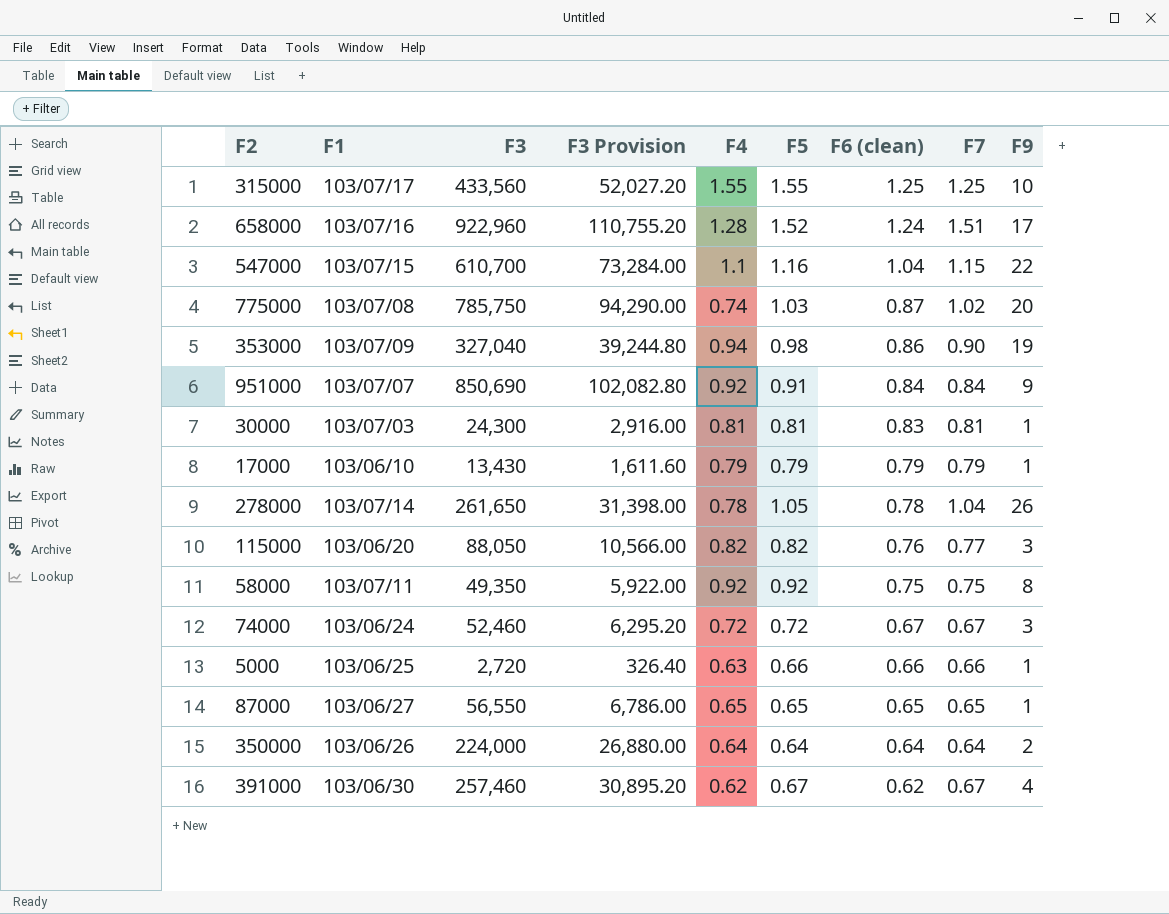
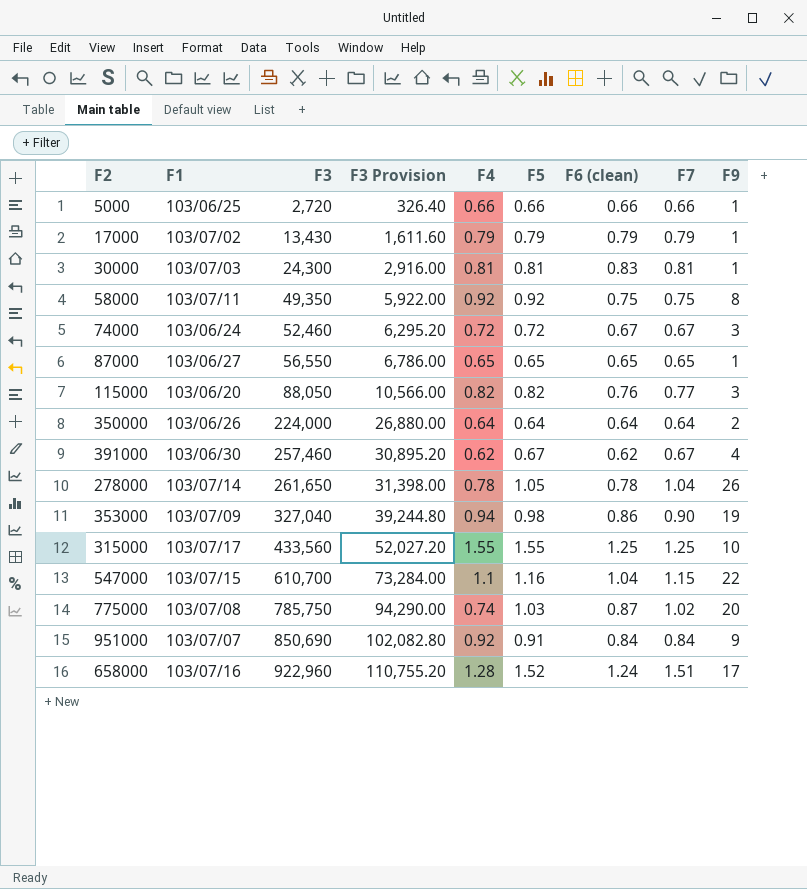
row order: F6 (clean) descending -> F3 ascending
5000 | F4: 0.63 -> 0.66
17000 | F1: 103/06/10 -> 103/07/02

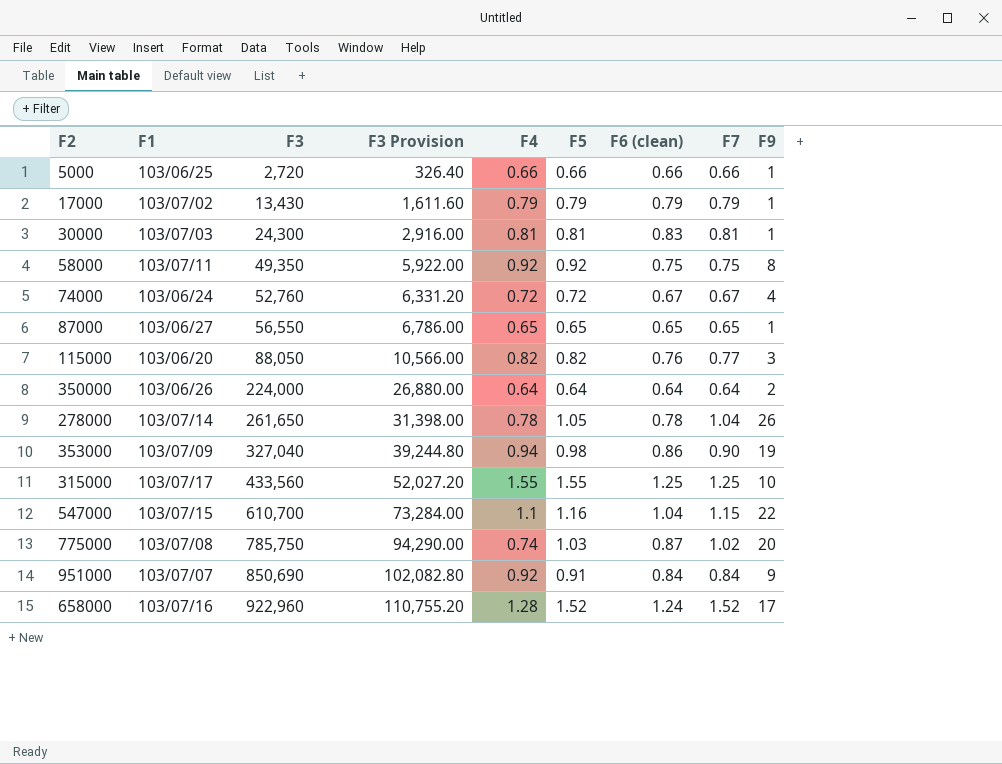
row 391000: 103/06/30 | 257,460 | 30,895.20 | 0.62 | 0.67 | 0.62 | 0.67 | 4 -> none
74000 | F3: 52,460 -> 52,760
74000 | F3 Provision: 6,295.20 -> 6,331.20
74000 | F9: 3 -> 4
658000 | F7: 1.51 -> 1.52

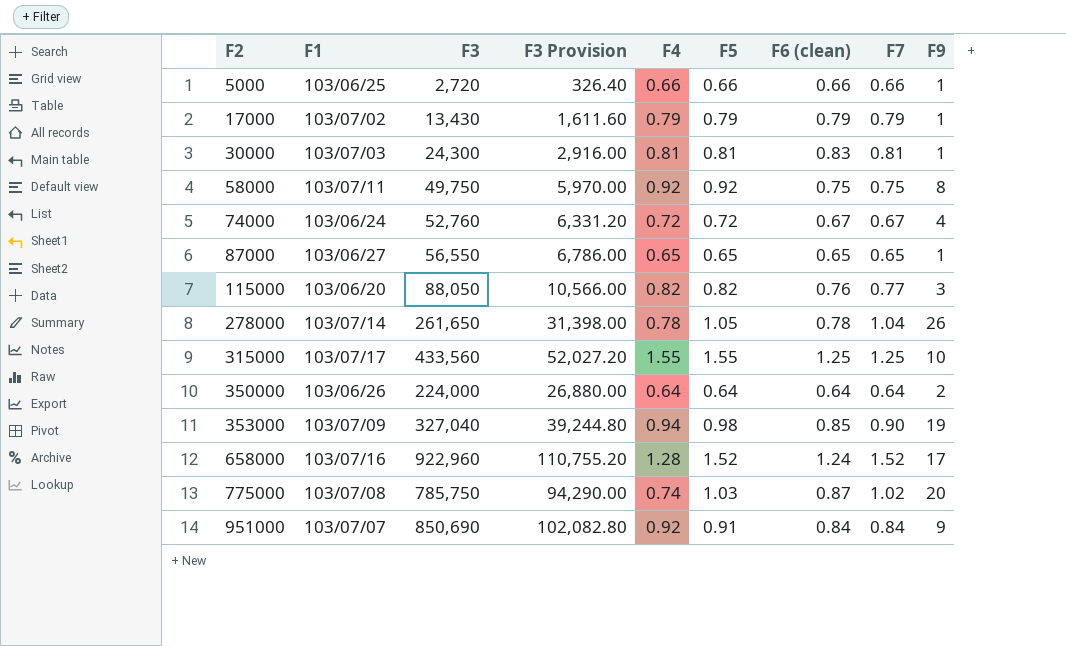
row order: F3 ascending -> F2 ascending
row 547000: 103/07/15 | 610,700 | 73,284.00 | 1.1 | 1.16 | 1.04 | 1.15 | 22 -> none
58000 | F3: 49,350 -> 49,750
58000 | F3 Provision: 5,922.00 -> 5,970.00
353000 | F6 (clean): 0.86 -> 0.85

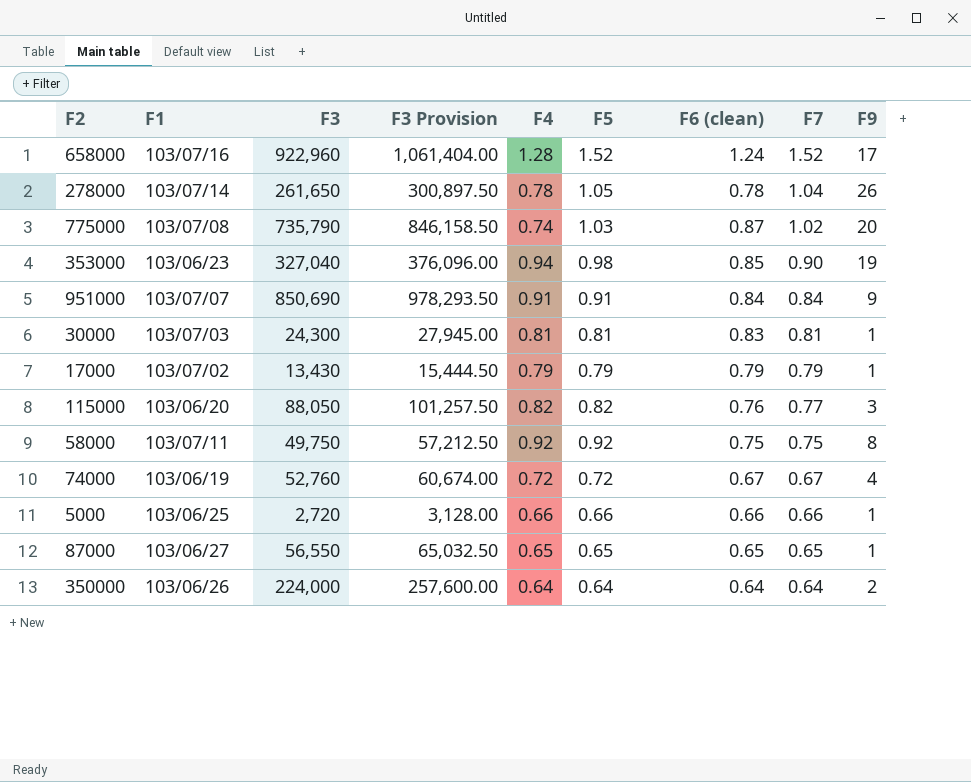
row order: F2 ascending -> F7 descending
column F3 Provision | formula: [F3] * 0.12 -> [F3] * 1.15
row 315000: 103/07/17 | 433,560 | 52,027.20 | 1.55 | 1.55 | 1.25 | 1.25 | 10 -> none
775000 | F3: 785,750 -> 735,790
353000 | F1: 103/07/09 -> 103/06/23
951000 | F4: 0.92 -> 0.91
74000 | F1: 103/06/24 -> 103/06/19

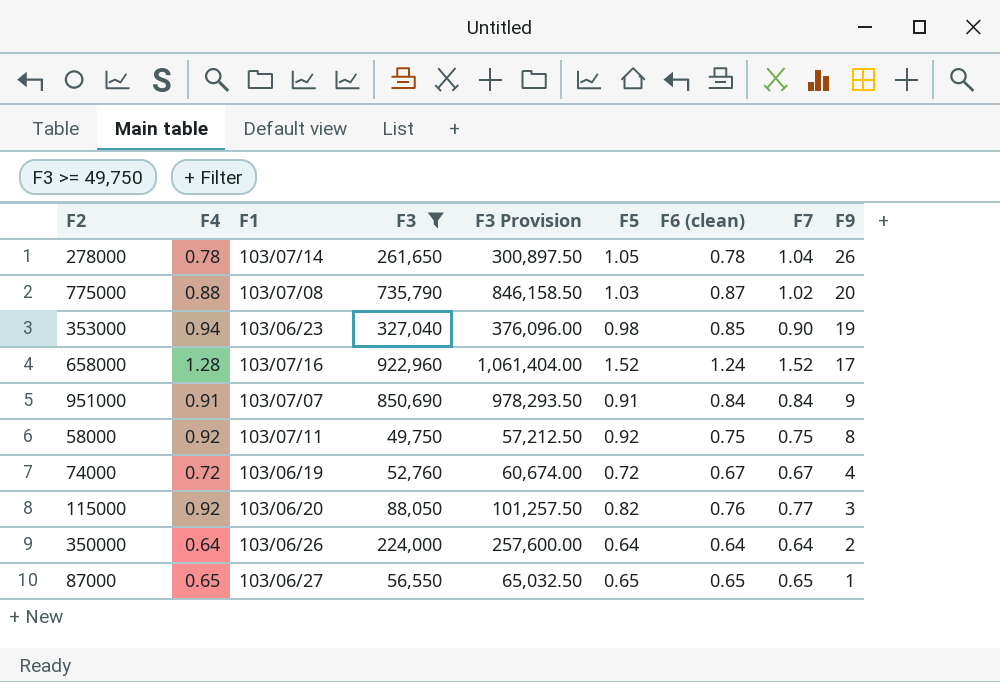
filter: none -> F3 >= 49,750
row order: F7 descending -> F9 descending
column F4 | position: 5 -> 2
775000 | F4: 0.74 -> 0.88
115000 | F4: 0.82 -> 0.92

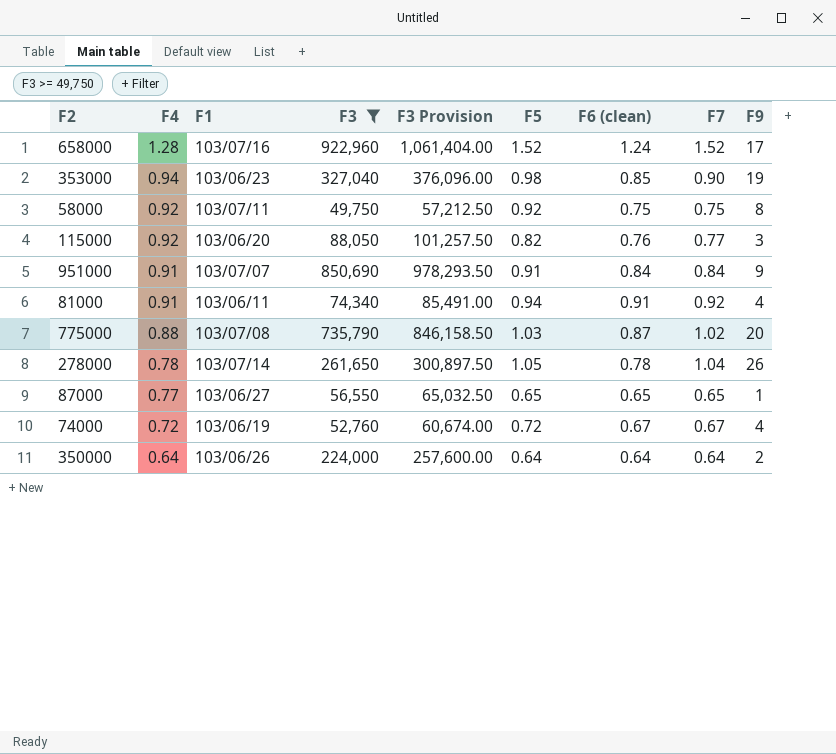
row order: F9 descending -> F4 descending
row 81000: none -> 0.91 | 103/06/11 | 74,340 | 85,491.00 | 0.94 | 0.91 | 0.92 | 4
87000 | F4: 0.65 -> 0.77

